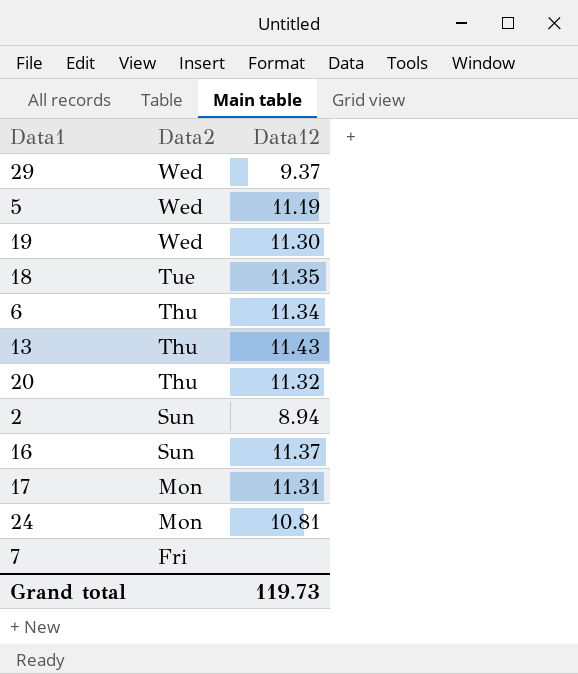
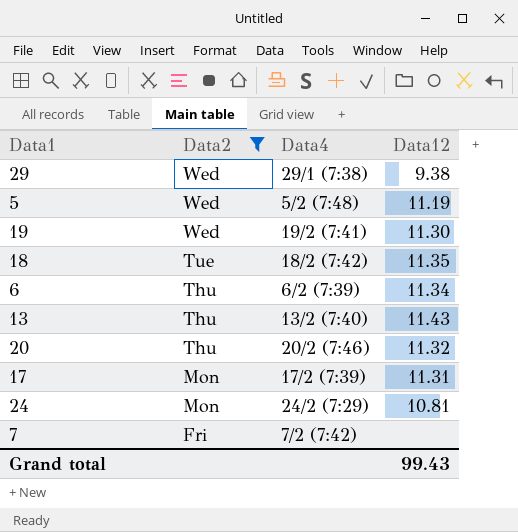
filter: none -> Data2 != Sun
column Data4 | position: none -> 3
29 | Data12: 9.37 -> 9.38
Grand total | Data12: 119.73 -> 99.43

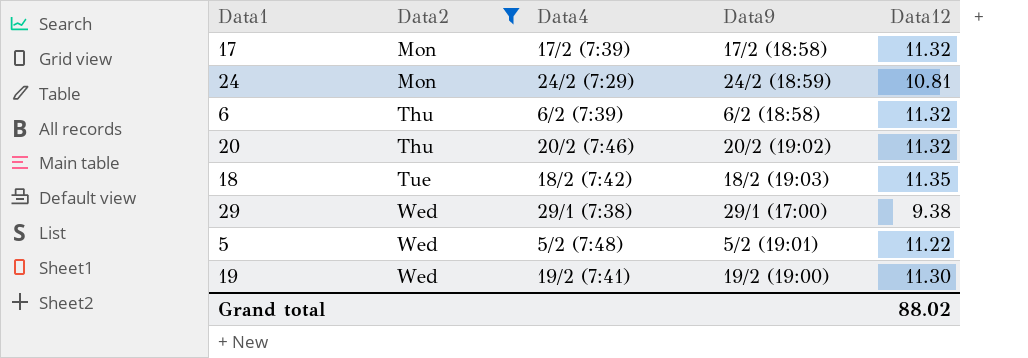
row order: Data2 descending -> Data2 ascending
column Data9 | position: none -> 4
row 13: Thu | 13/2 (7:40) | 11.43 -> none
row 7: Fri | 7/2 (7:42) | none -> none
17 | Data12: 11.31 -> 11.32
6 | Data12: 11.34 -> 11.32
5 | Data12: 11.19 -> 11.22
Grand total | Data12: 99.43 -> 88.02

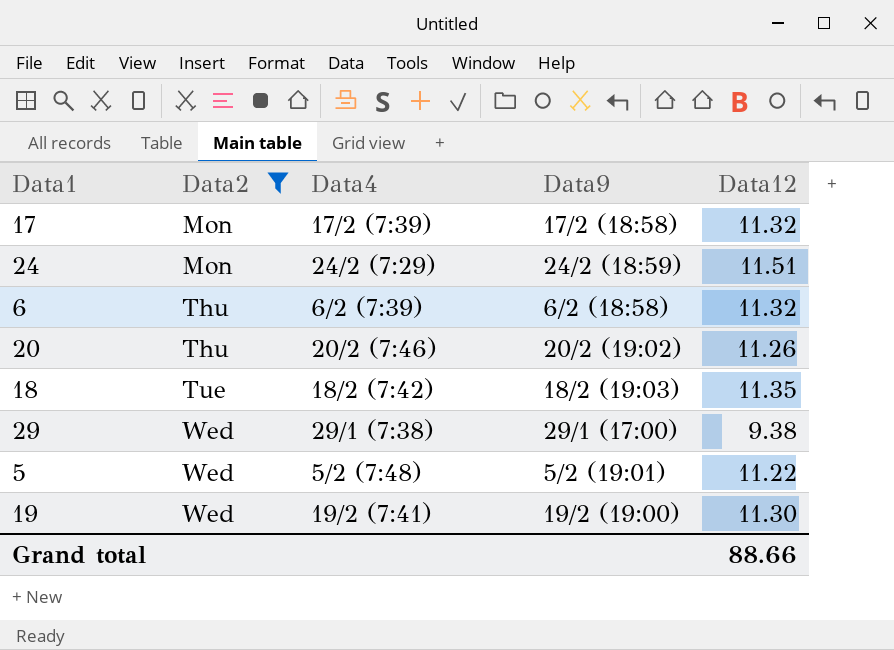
24 | Data12: 10.81 -> 11.51
20 | Data12: 11.32 -> 11.26
Grand total | Data12: 88.02 -> 88.66

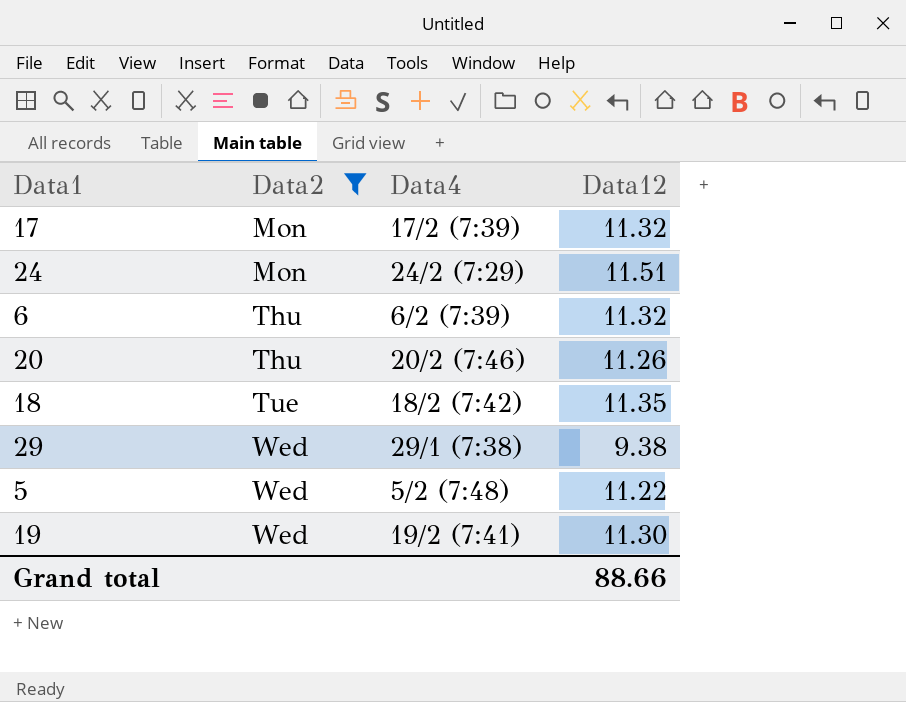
column Data9 | position: 4 -> none

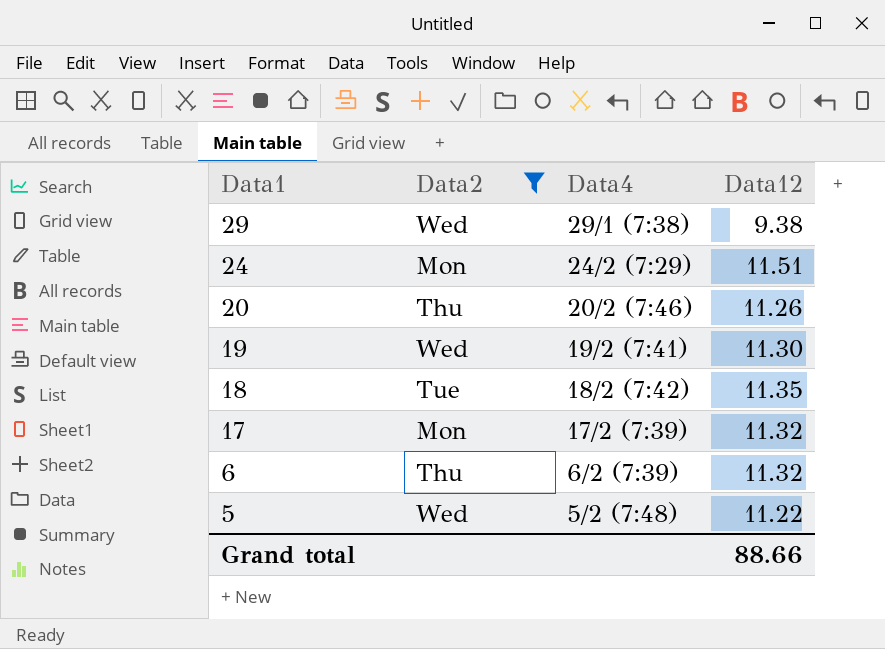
row order: Data2 ascending -> Data1 descending

